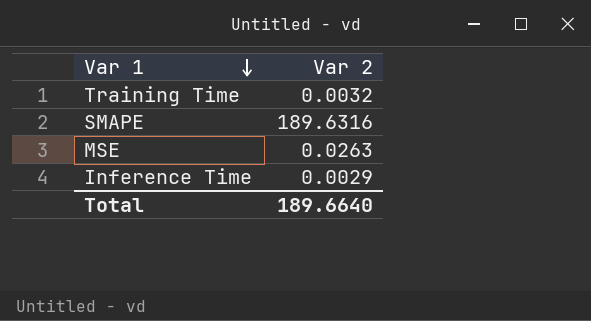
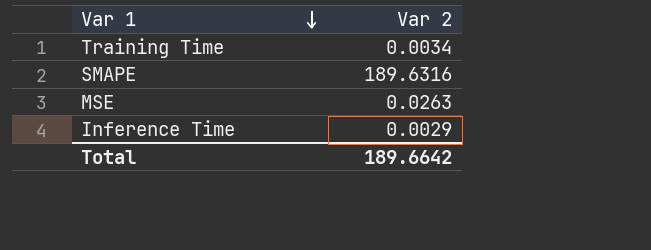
Training Time | Var 2: 0.0032 -> 0.0034
Total | Var 2: 189.6640 -> 189.6642

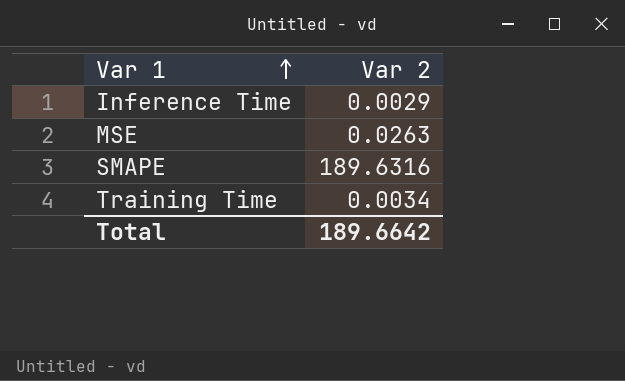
row order: Var 1 descending -> Var 1 ascending

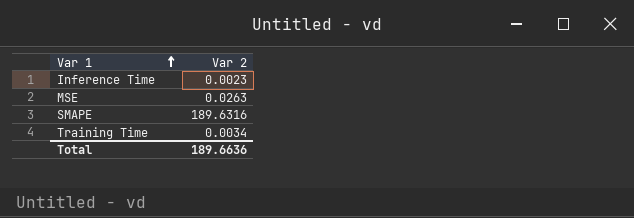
Inference Time | Var 2: 0.0029 -> 0.0023
Total | Var 2: 189.6642 -> 189.6636

